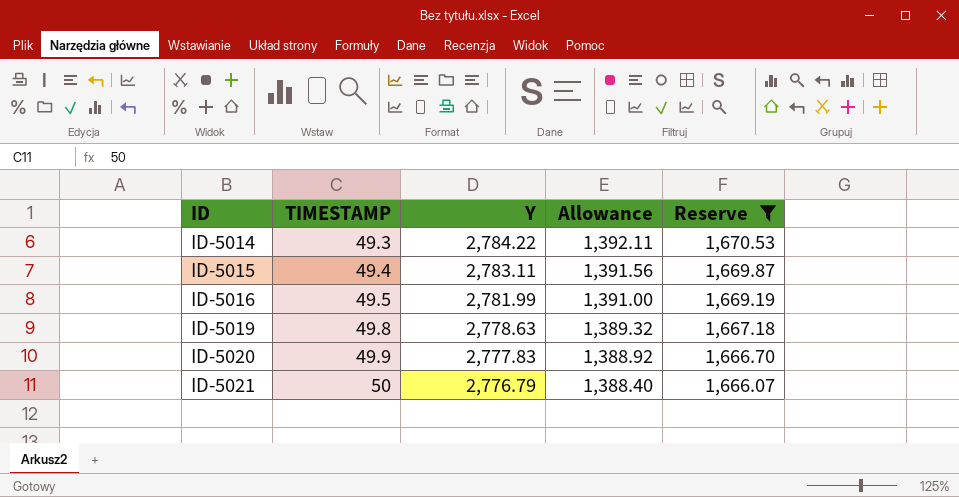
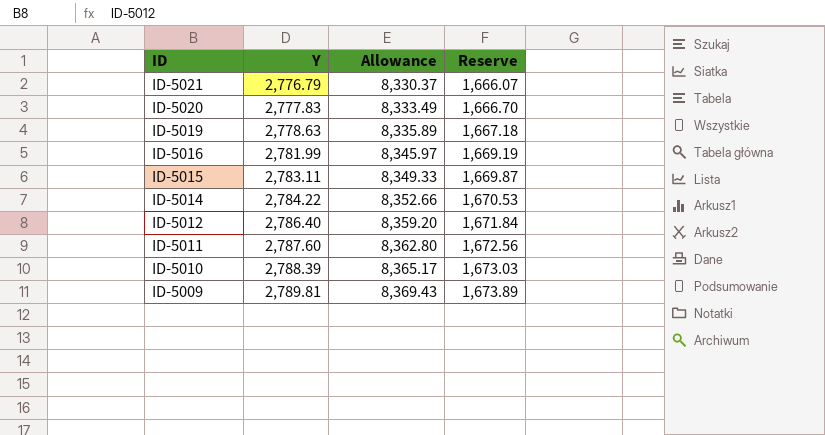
filter: Reserve <= 1,670.53 -> none
row order: ID ascending -> ID descending
column TIMESTAMP | position: 2 -> none
column Allowance | formula: [Y] * 0.5 -> [Y] * 3

